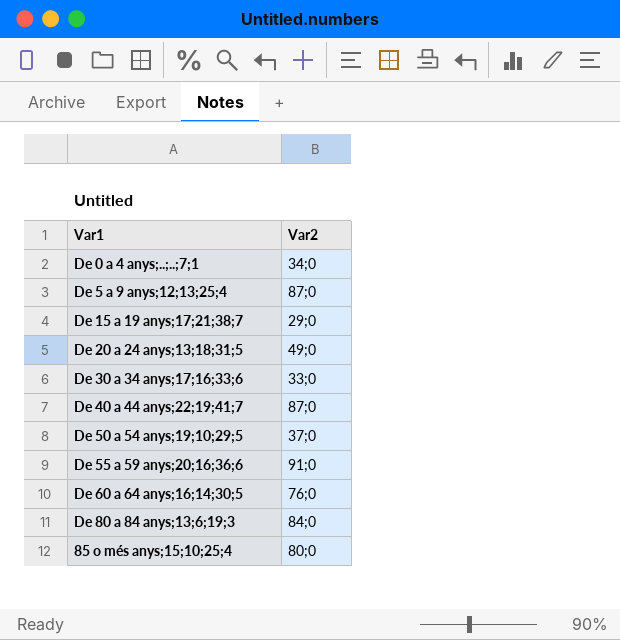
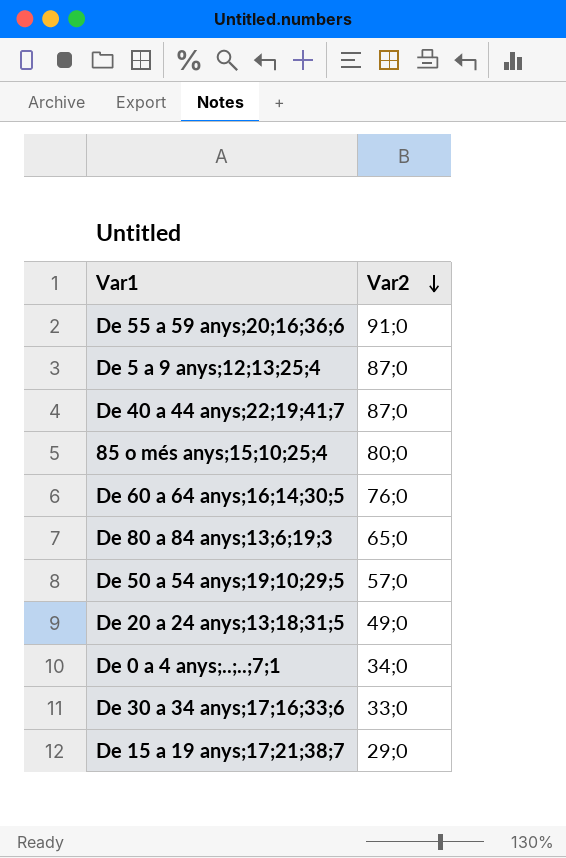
row order: none -> Var2 descending
De 80 a 84 anys;13;6;19;3 | Var2: 84;0 -> 65;0
De 50 a 54 anys;19;10;29;5 | Var2: 37;0 -> 57;0

